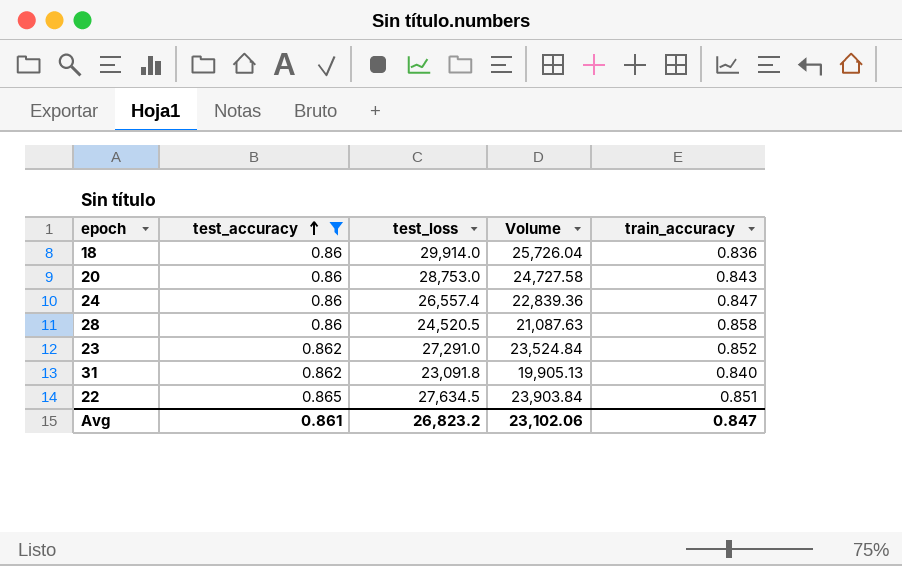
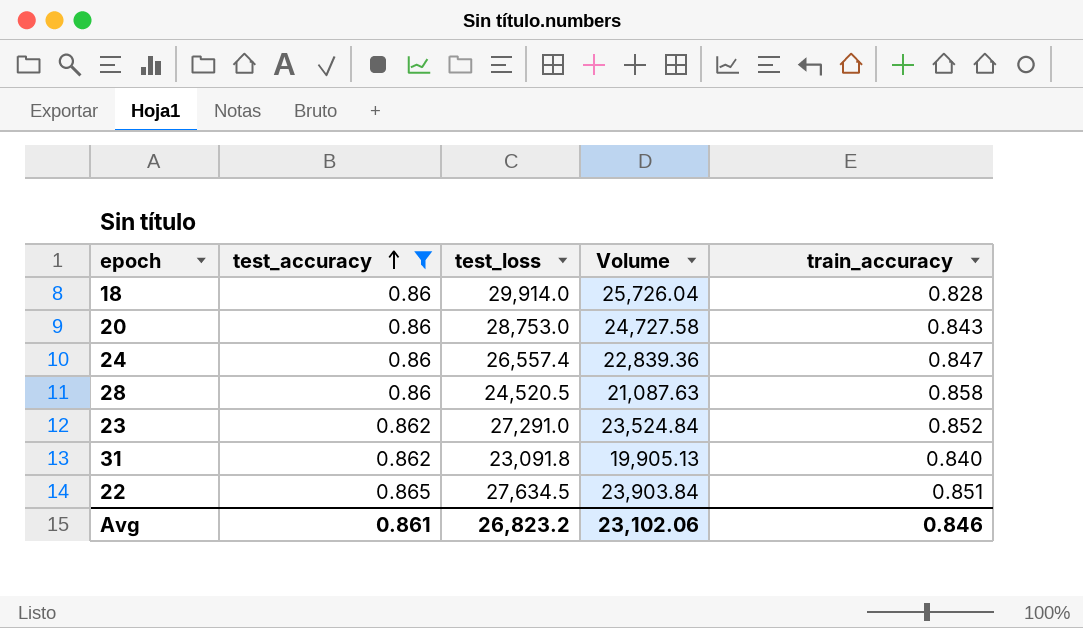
18 | train_accuracy: 0.836 -> 0.828
Avg | train_accuracy: 0.847 -> 0.846

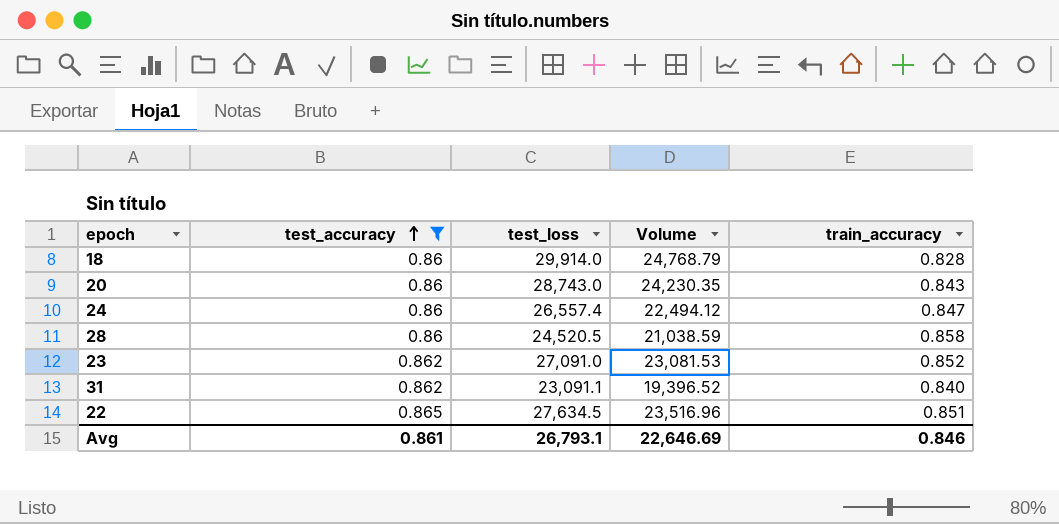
column Volume | formula: [test_accuracy] * [test_loss] -> [test_loss] * [train_accuracy]
20 | test_loss: 28,753.0 -> 28,743.0
23 | test_loss: 27,291.0 -> 27,091.0
31 | test_loss: 23,091.8 -> 23,091.1
Avg | test_loss: 26,823.2 -> 26,793.1
Avg | Volume: 23,102.06 -> 22,646.69

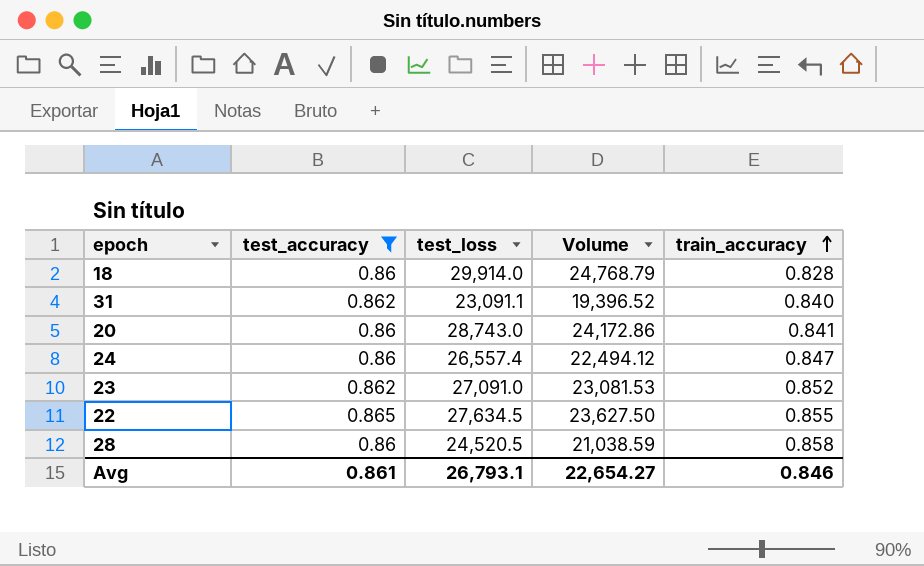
row order: test_accuracy ascending -> train_accuracy ascending
20 | Volume: 24,230.35 -> 24,172.86
20 | train_accuracy: 0.843 -> 0.841
22 | Volume: 23,516.96 -> 23,627.50
22 | train_accuracy: 0.851 -> 0.855
Avg | Volume: 22,646.69 -> 22,654.27

